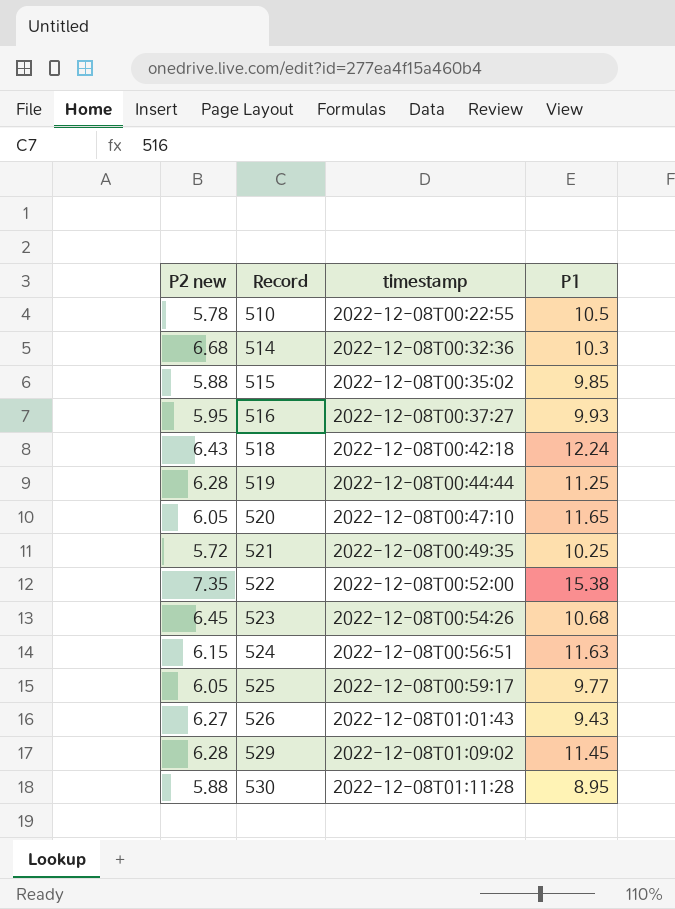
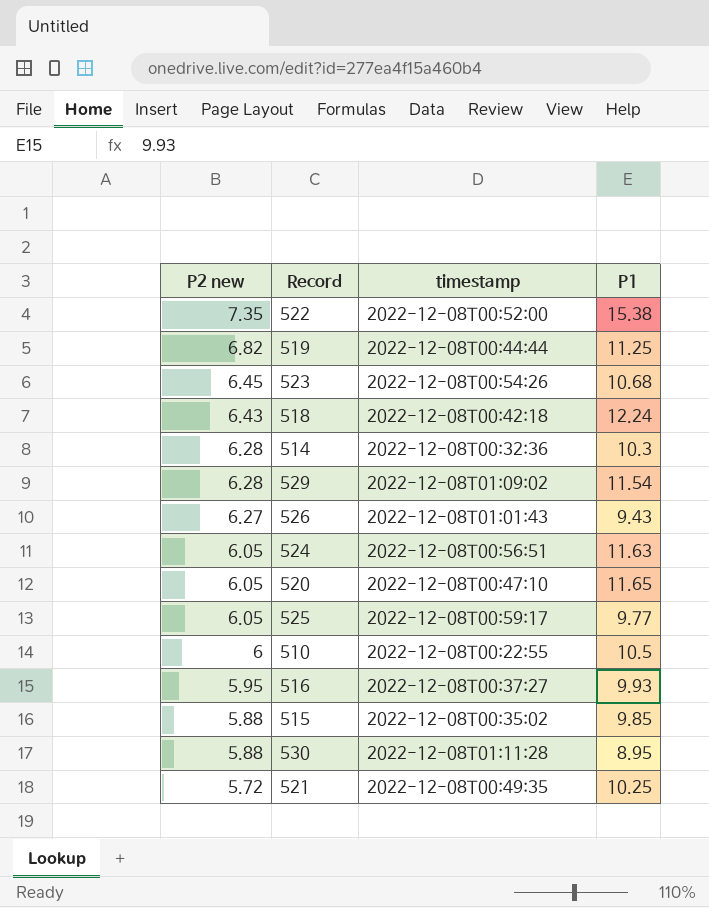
row order: Record ascending -> P2 new descending
519 | P2 new: 6.28 -> 6.82
514 | P2 new: 6.68 -> 6.28
529 | P1: 11.45 -> 11.54
524 | P2 new: 6.15 -> 6.05
510 | P2 new: 5.78 -> 6

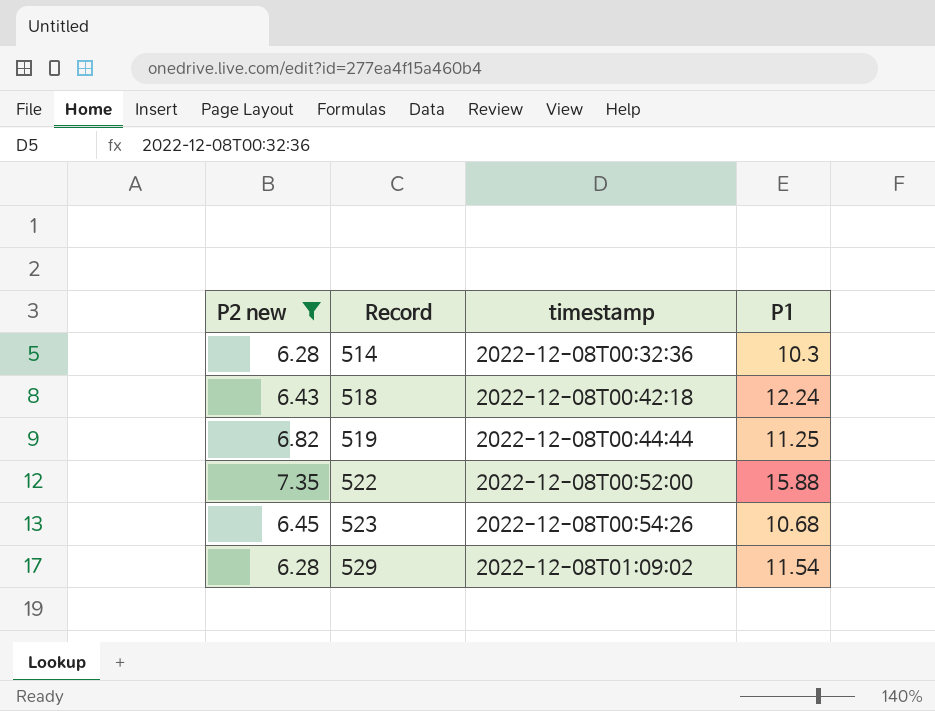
filter: none -> P2 new >= 6.28
row order: P2 new descending -> Record ascending
522 | P1: 15.38 -> 15.88

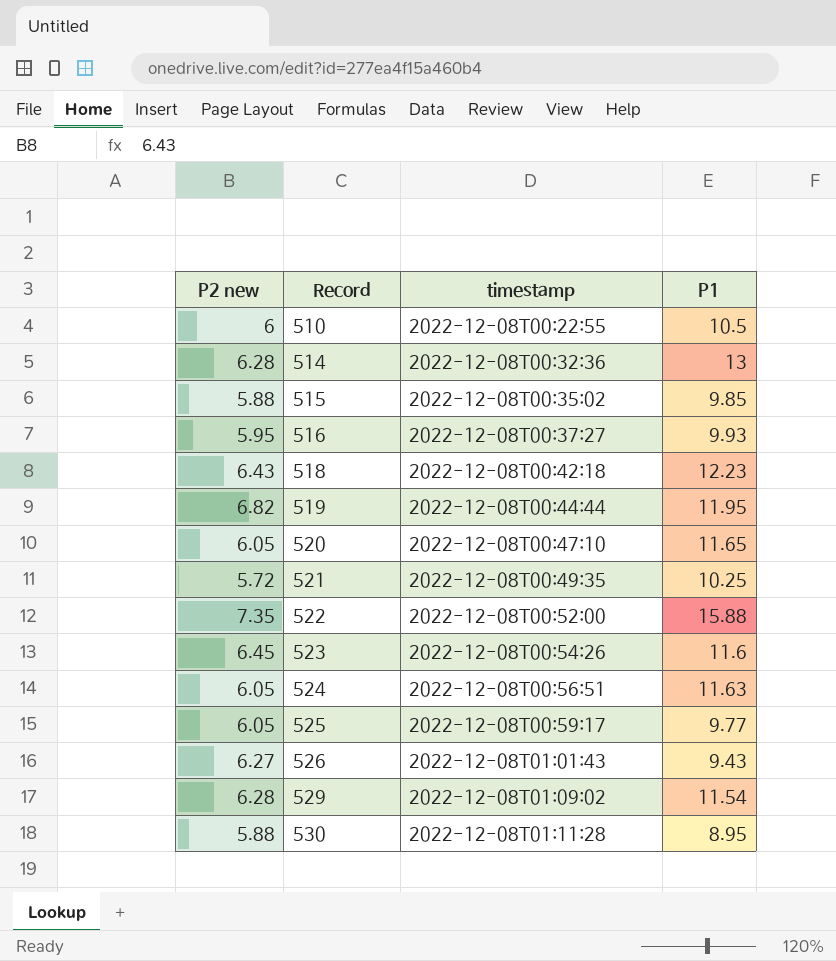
filter: P2 new >= 6.28 -> none
514 | P1: 10.3 -> 13
518 | P1: 12.24 -> 12.23
519 | P1: 11.25 -> 11.95
523 | P1: 10.68 -> 11.6

